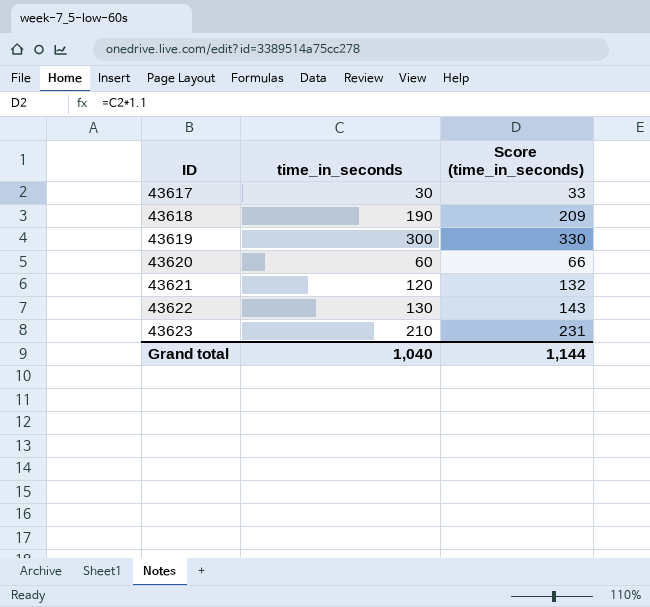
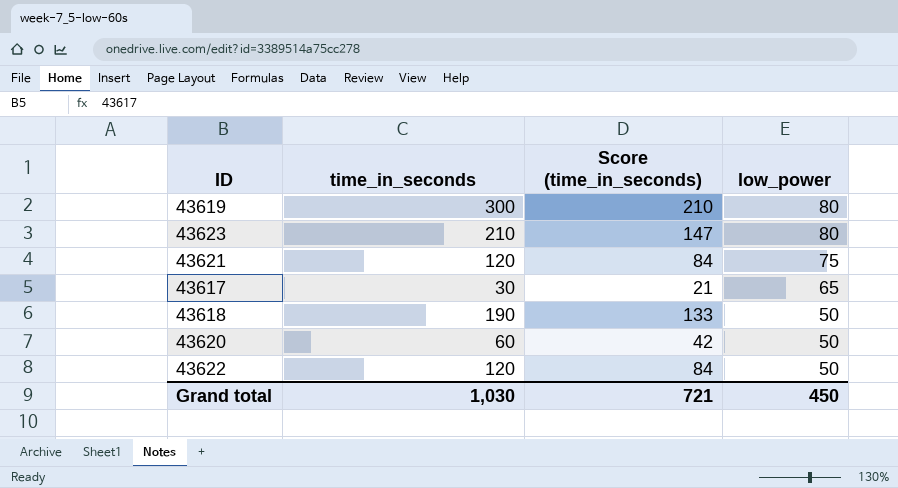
row order: ID ascending -> low_power descending
column Score (time_in_seconds) | formula: [time_in_seconds] * 1.1 -> [time_in_seconds] * 0.7
column low_power | position: none -> 4
43622 | time_in_seconds: 130 -> 120
Grand total | time_in_seconds: 1,040 -> 1,030
Grand total | Score (time_in_seconds): 1,144 -> 721

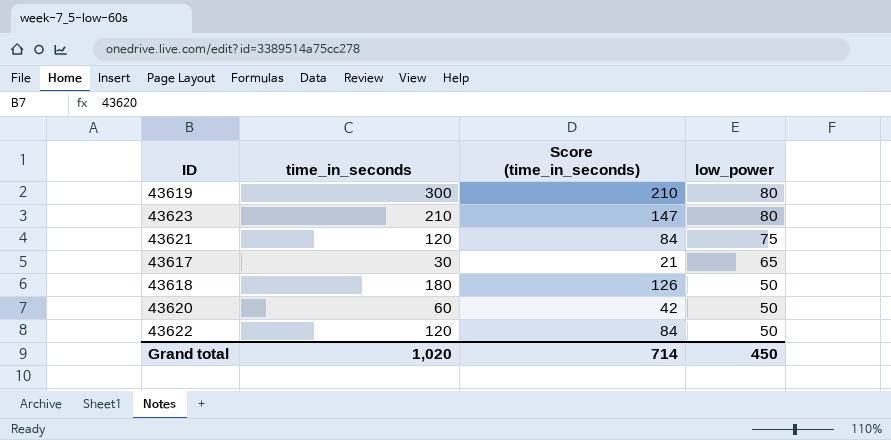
43618 | time_in_seconds: 190 -> 180
43618 | Score (time_in_seconds): 133 -> 126
Grand total | time_in_seconds: 1,030 -> 1,020
Grand total | Score (time_in_seconds): 721 -> 714

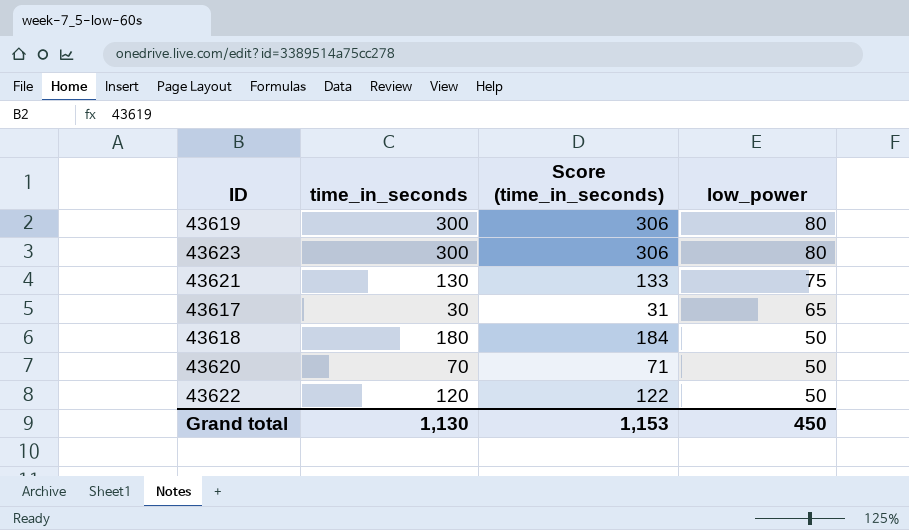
column Score (time_in_seconds) | formula: [time_in_seconds] * 0.7 -> [time_in_seconds] * 1.02
43623 | time_in_seconds: 210 -> 300
43621 | time_in_seconds: 120 -> 130
43620 | time_in_seconds: 60 -> 70
Grand total | time_in_seconds: 1,020 -> 1,130
Grand total | Score (time_in_seconds): 714 -> 1,153

